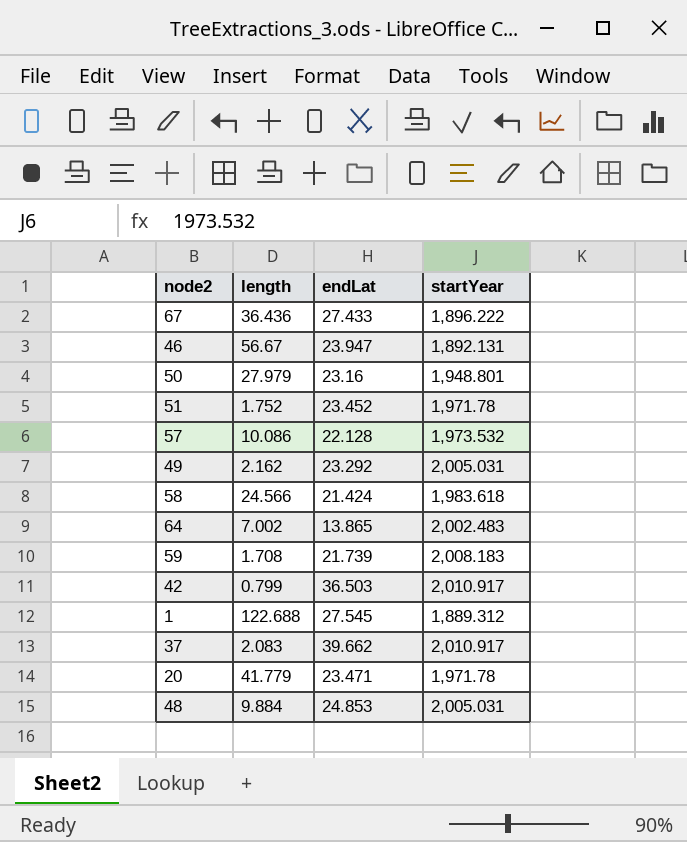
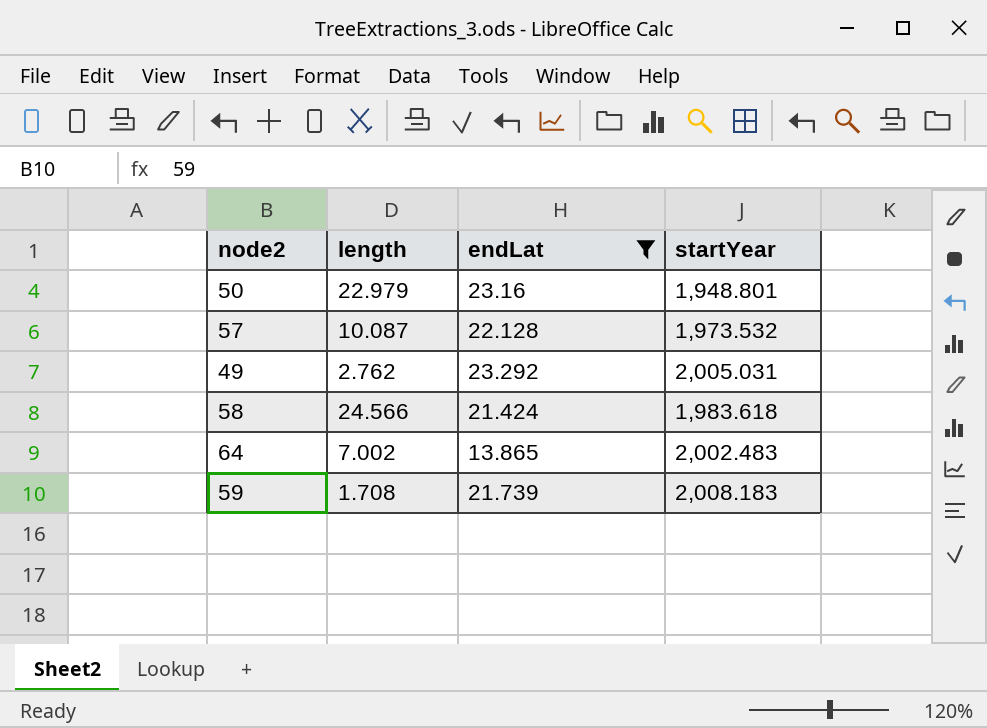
filter: none -> endLat <= 23.292
50 | length: 27.979 -> 22.979
57 | length: 10.086 -> 10.087
49 | length: 2.162 -> 2.762

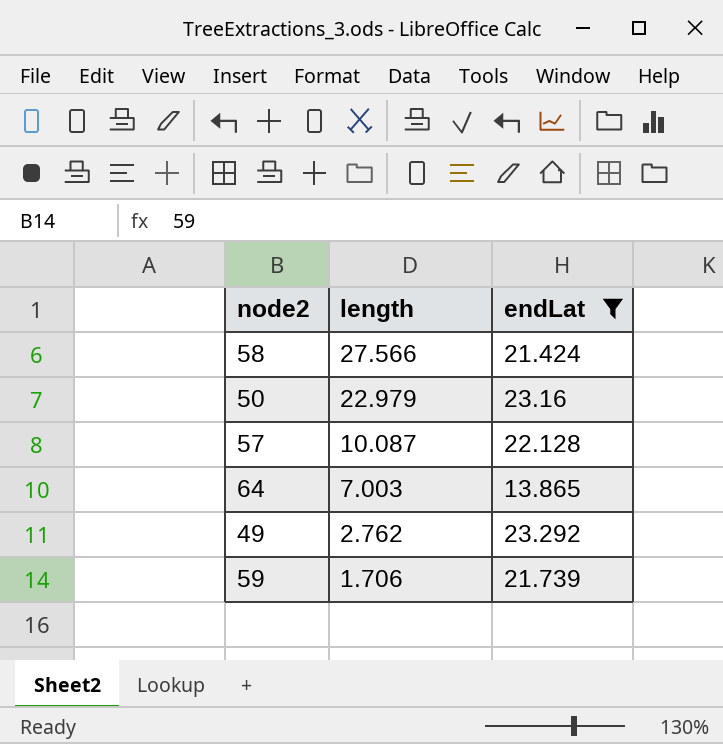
row order: none -> length descending
column startYear | position: 4 -> none
58 | length: 24.566 -> 27.566
64 | length: 7.002 -> 7.003
59 | length: 1.708 -> 1.706

